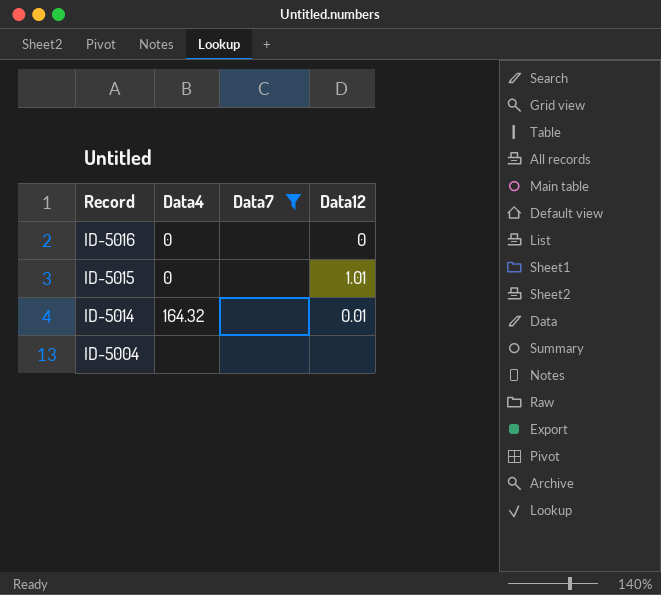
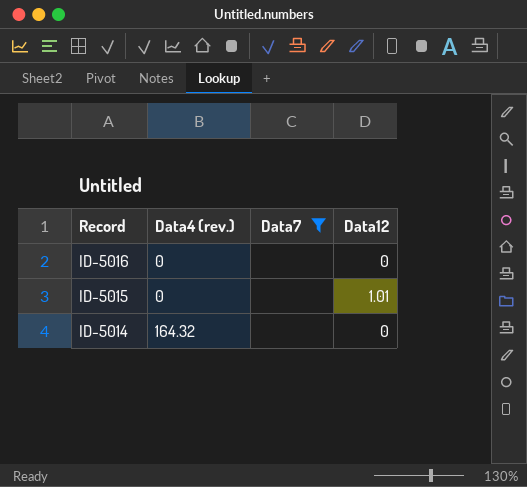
column name: Data4 -> Data4 (rev.)
row ID-5004: none | none | none -> none
ID-5014 | Data12: 0.01 -> 0

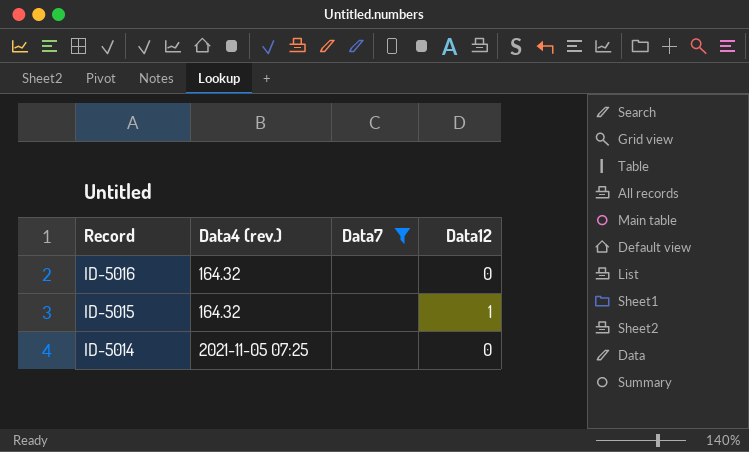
ID-5016 | Data4 (rev.): 0 -> 164.32
ID-5015 | Data4 (rev.): 0 -> 164.32
ID-5015 | Data12: 1.01 -> 1
ID-5014 | Data4 (rev.): 164.32 -> 2021-11-05 07:25

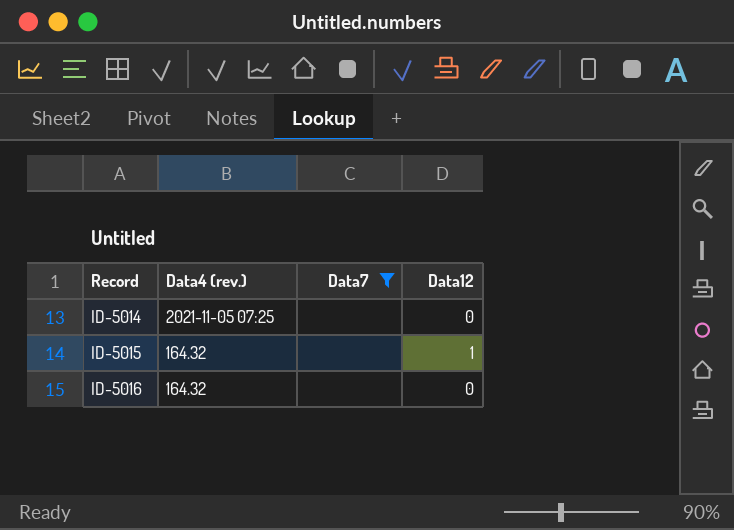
row order: Record descending -> Record ascending

